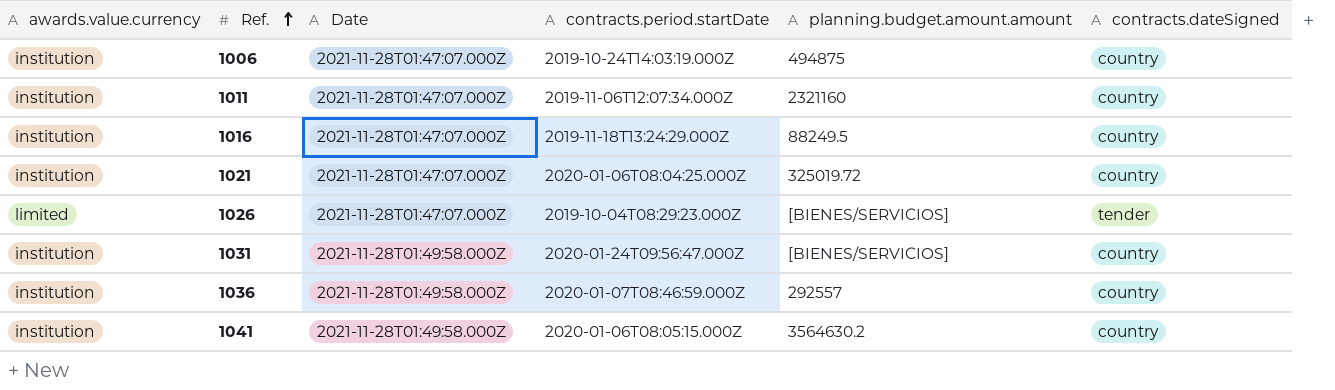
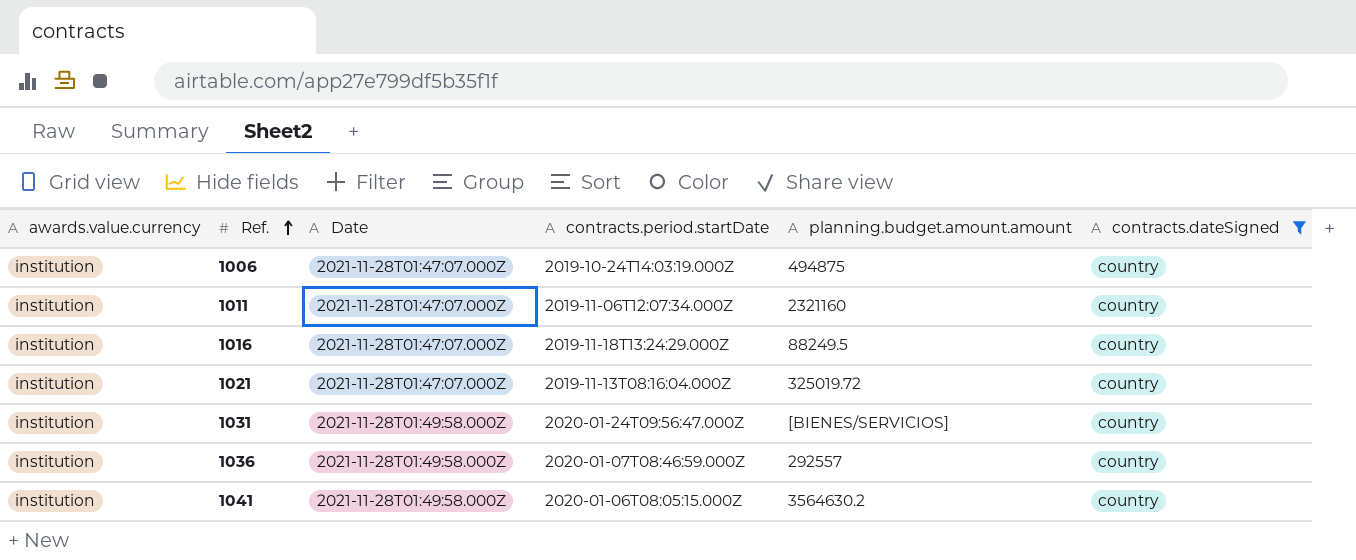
filter: none -> contracts.dateSigned = country
1021 | contracts.period.startDate: 2020-01-06T08:04:25.000Z -> 2019-11-13T08:16:04.000Z

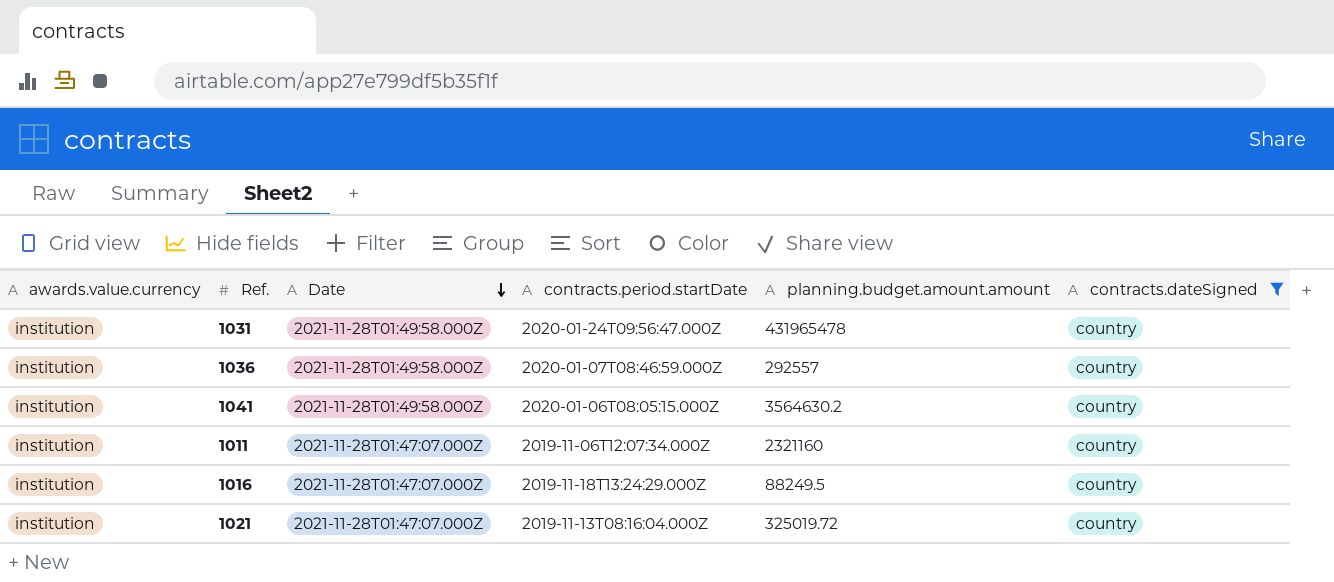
row order: Ref. ascending -> Date descending
row 1006: institution | 2021-11-28T01:47:07.000Z | 2019-10-24T14:03:19.000Z | 494875 | country -> none
1031 | planning.budget.amount.amount: [BIENES/SERVICIOS] -> 431965478

